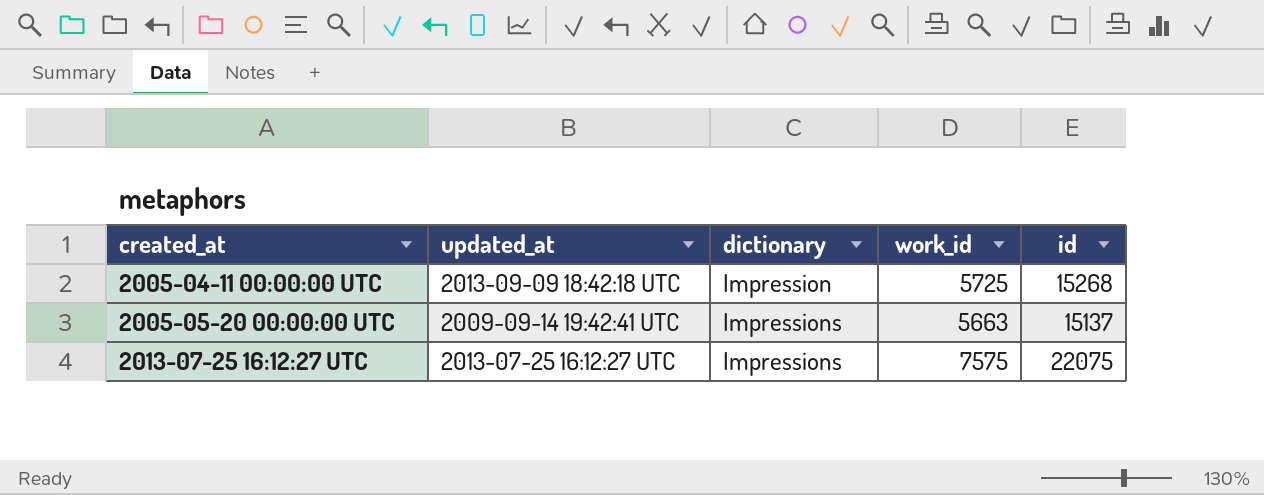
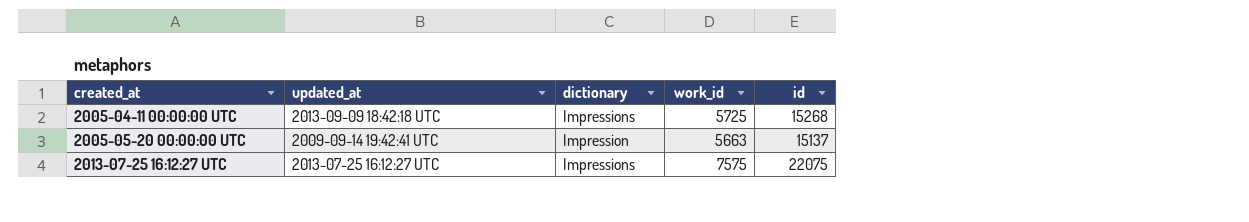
2005-04-11 00:00:00 UTC | dictionary: Impression -> Impressions
2005-05-20 00:00:00 UTC | dictionary: Impressions -> Impression

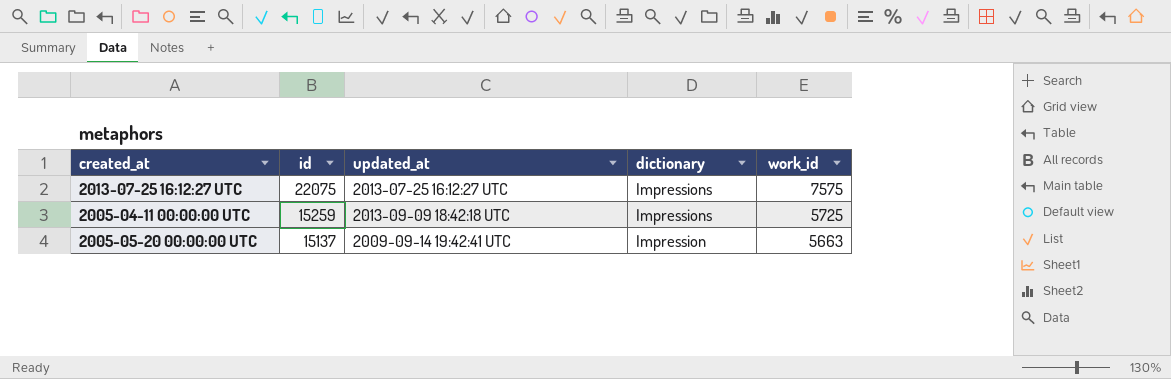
row order: created_at ascending -> id descending
column id | position: 5 -> 2
2005-04-11 00:00:00 UTC | id: 15268 -> 15259

